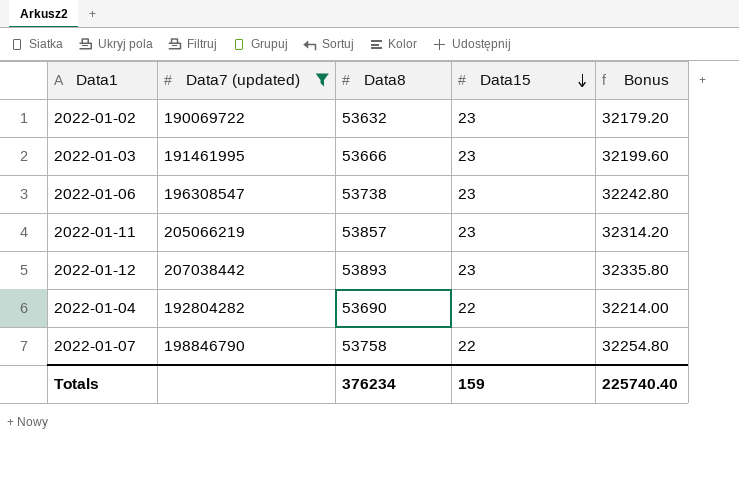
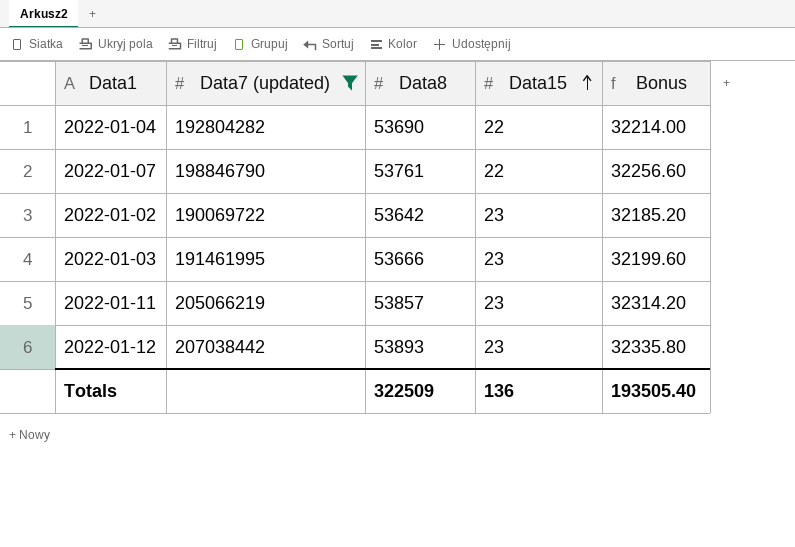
row order: Data15 descending -> Data15 ascending
row 2022-01-06: 196308547 | 53738 | 23 | 32242.80 -> none
2022-01-07 | Data8: 53758 -> 53761
2022-01-07 | Bonus: 32254.80 -> 32256.60
2022-01-02 | Data8: 53632 -> 53642
2022-01-02 | Bonus: 32179.20 -> 32185.20
Totals | Data8: 376234 -> 322509
Totals | Data15: 159 -> 136
Totals | Bonus: 225740.40 -> 193505.40

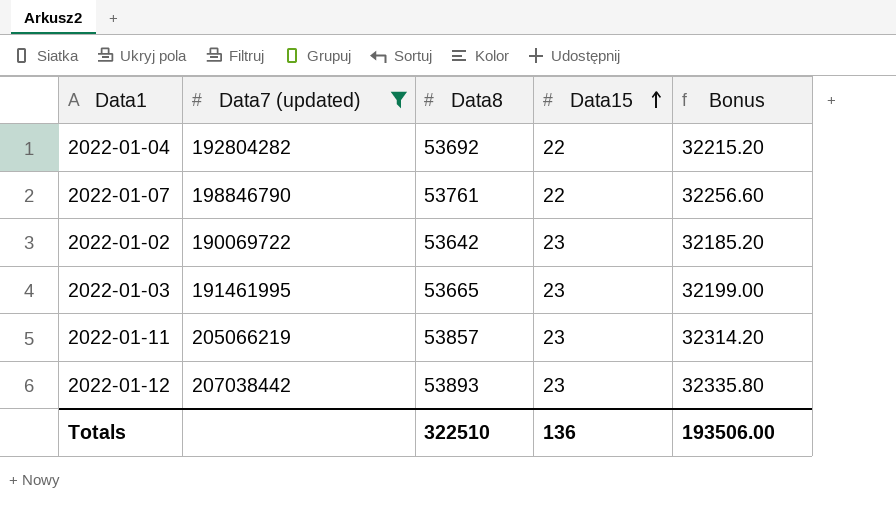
2022-01-04 | Data8: 53690 -> 53692
2022-01-04 | Bonus: 32214.00 -> 32215.20
2022-01-03 | Data8: 53666 -> 53665
2022-01-03 | Bonus: 32199.60 -> 32199.00
Totals | Data8: 322509 -> 322510
Totals | Bonus: 193505.40 -> 193506.00

